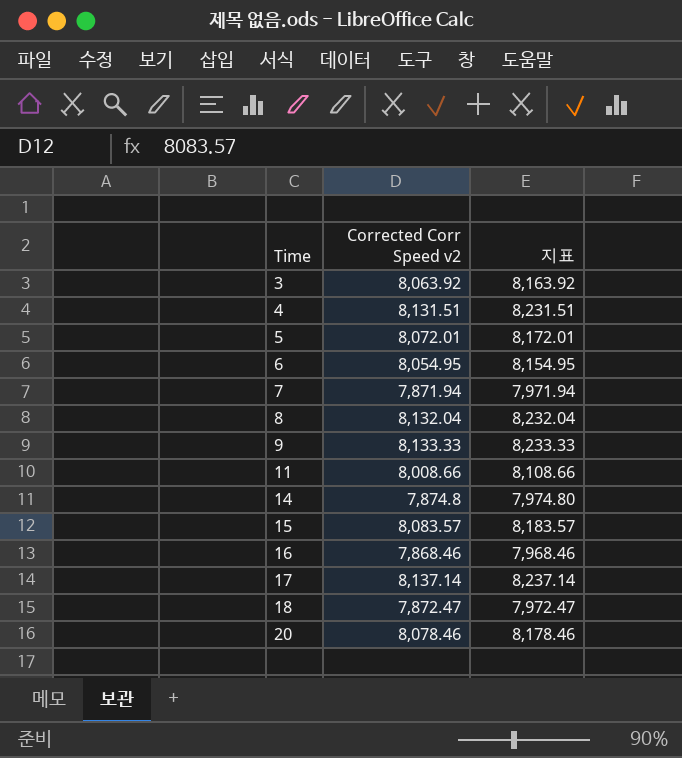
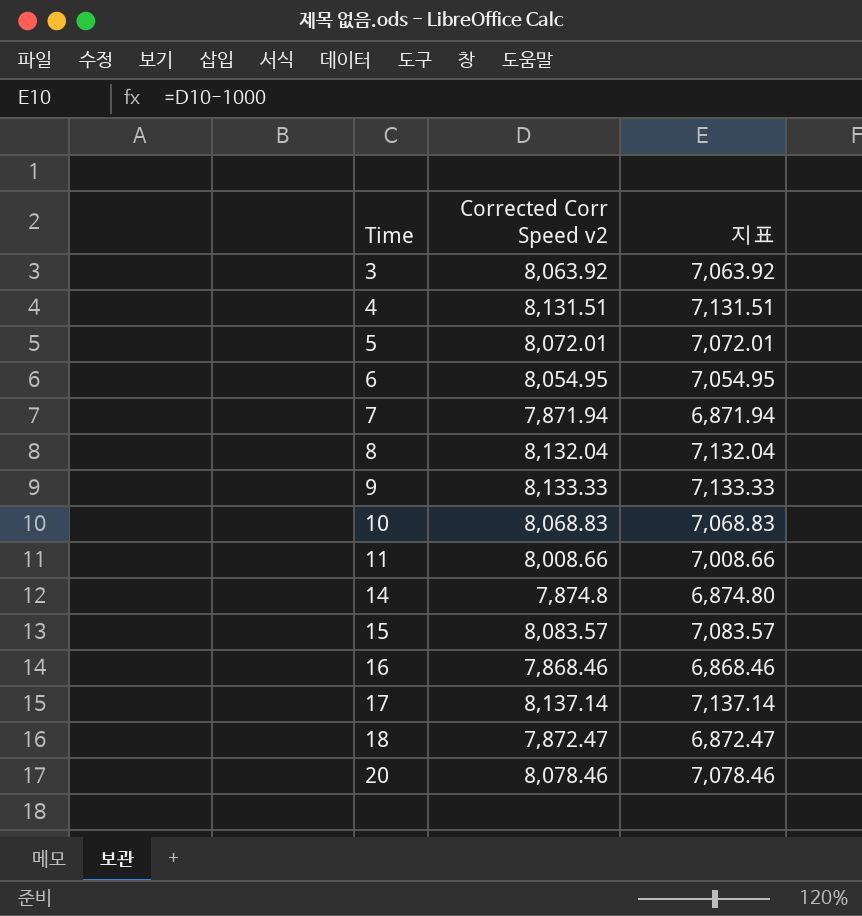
column 지표 | formula: [Corrected Corr Speed v2] + 100 -> [Corrected Corr Speed v2] - 1000
row 10: none -> 8,068.83 | 7,068.83

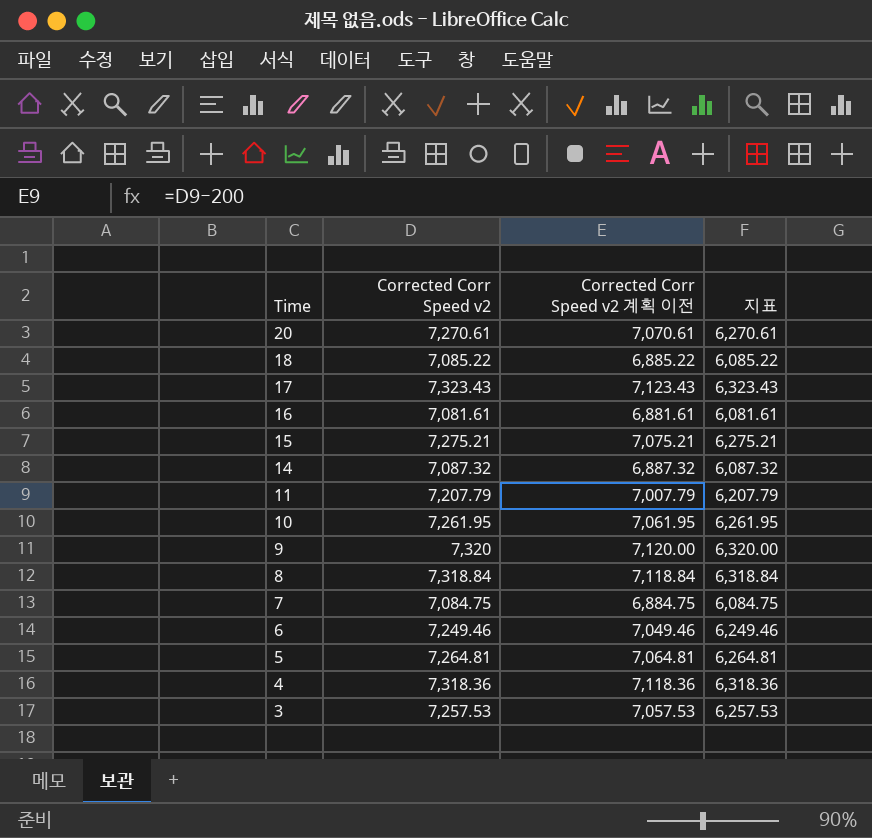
row order: Time ascending -> Time descending
column Corrected Corr Speed v2 계획 이전 | formula: none -> [Corrected Corr Speed v2] - 200
20 | Corrected Corr Speed v2: 8,078.46 -> 7,270.61
20 | 지표: 7,078.46 -> 6,270.61
18 | Corrected Corr Speed v2: 7,872.47 -> 7,085.22
18 | 지표: 6,872.47 -> 6,085.22
17 | Corrected Corr Speed v2: 8,137.14 -> 7,323.43
17 | 지표: 7,137.14 -> 6,323.43
16 | Corrected Corr Speed v2: 7,868.46 -> 7,081.61
16 | 지표: 6,868.46 -> 6,081.61
15 | Corrected Corr Speed v2: 8,083.57 -> 7,275.21
15 | 지표: 7,083.57 -> 6,275.21
14 | Corrected Corr Speed v2: 7,874.8 -> 7,087.32
14 | 지표: 6,874.80 -> 6,087.32
11 | Corrected Corr Speed v2: 8,008.66 -> 7,207.79
11 | 지표: 7,008.66 -> 6,207.79
10 | Corrected Corr Speed v2: 8,068.83 -> 7,261.95
10 | 지표: 7,068.83 -> 6,261.95
9 | Corrected Corr Speed v2: 8,133.33 -> 7,320
9 | 지표: 7,133.33 -> 6,320.00
8 | Corrected Corr Speed v2: 8,132.04 -> 7,318.84
8 | 지표: 7,132.04 -> 6,318.84
7 | Corrected Corr Speed v2: 7,871.94 -> 7,084.75
7 | 지표: 6,871.94 -> 6,084.75
6 | Corrected Corr Speed v2: 8,054.95 -> 7,249.46
6 | 지표: 7,054.95 -> 6,249.46
5 | Corrected Corr Speed v2: 8,072.01 -> 7,264.81
5 | 지표: 7,072.01 -> 6,264.81
4 | Corrected Corr Speed v2: 8,131.51 -> 7,318.36
4 | 지표: 7,131.51 -> 6,318.36
3 | Corrected Corr Speed v2: 8,063.92 -> 7,257.53
3 | 지표: 7,063.92 -> 6,257.53

